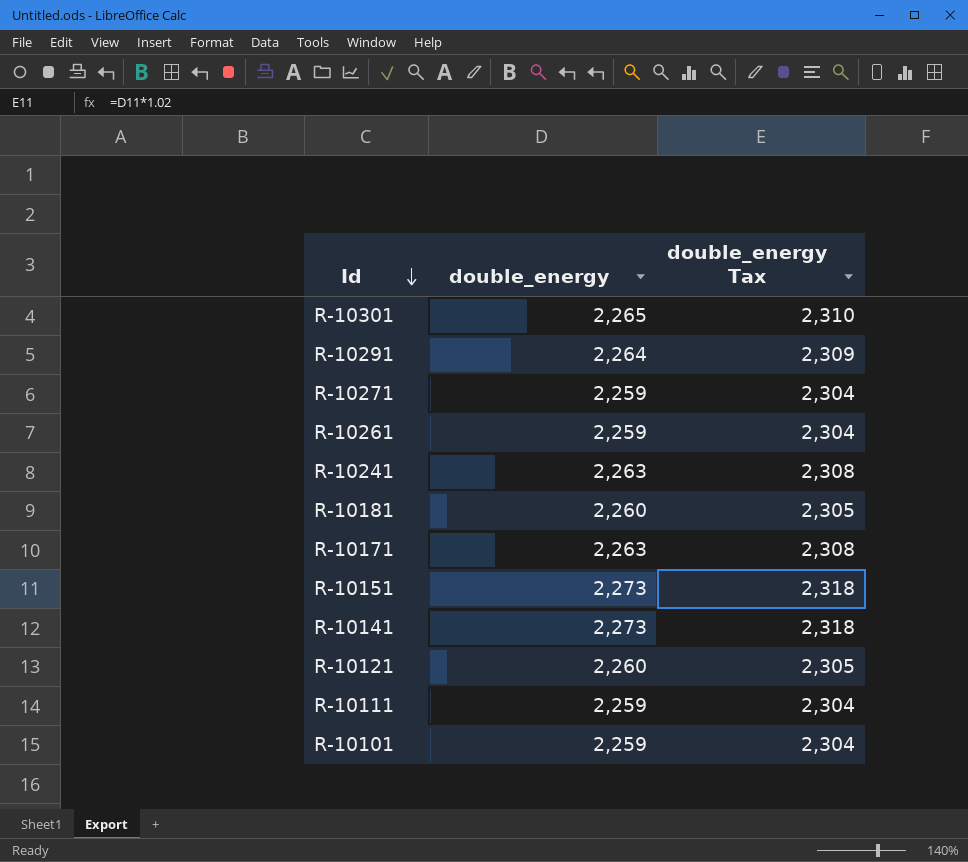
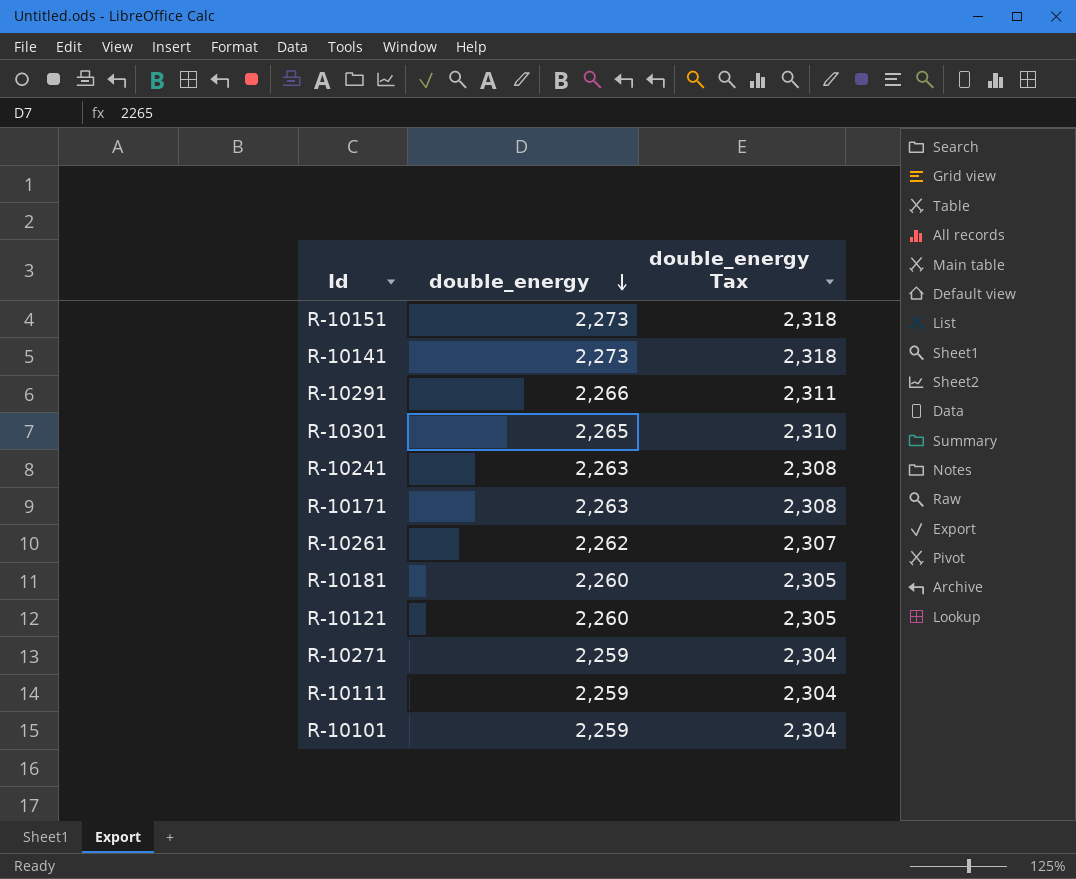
row order: Id descending -> double_energy descending
R-10291 | double_energy: 2,264 -> 2,266
R-10291 | double_energy Tax: 2,309 -> 2,311
R-10261 | double_energy: 2,259 -> 2,262
R-10261 | double_energy Tax: 2,304 -> 2,307

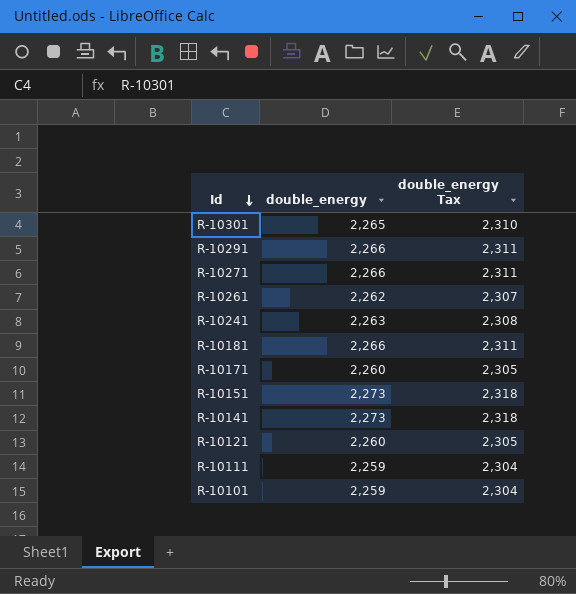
row order: double_energy descending -> Id descending
R-10271 | double_energy: 2,259 -> 2,266
R-10271 | double_energy Tax: 2,304 -> 2,311
R-10181 | double_energy: 2,260 -> 2,266
R-10181 | double_energy Tax: 2,305 -> 2,311
R-10171 | double_energy: 2,263 -> 2,260
R-10171 | double_energy Tax: 2,308 -> 2,305

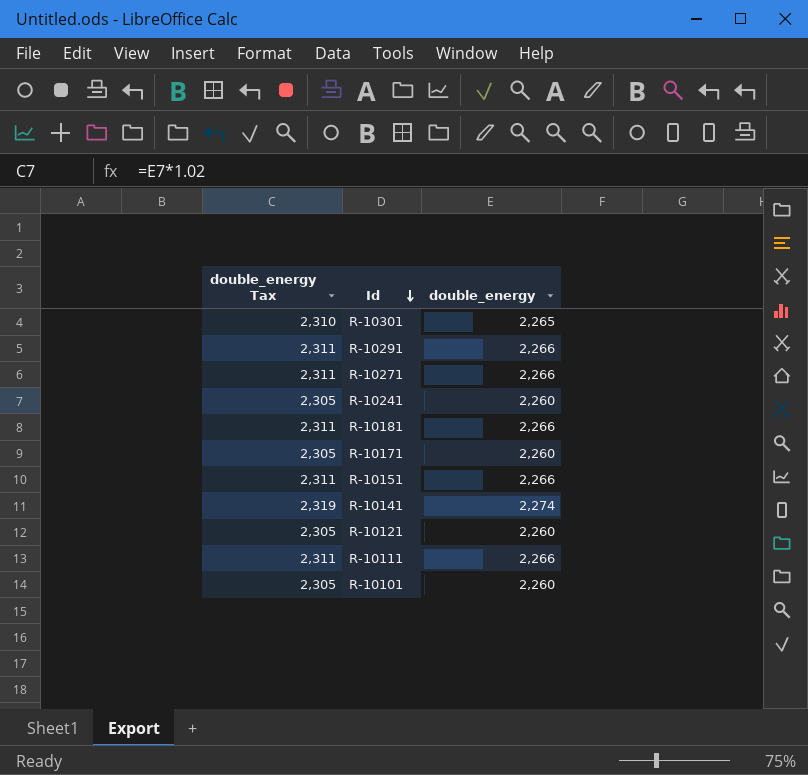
column double_energy Tax | position: 3 -> 1
row R-10261: 2,262 | 2,307 -> none
R-10241 | double_energy Tax: 2,308 -> 2,305
R-10241 | double_energy: 2,263 -> 2,260
R-10151 | double_energy Tax: 2,318 -> 2,311
R-10151 | double_energy: 2,273 -> 2,266
R-10141 | double_energy Tax: 2,318 -> 2,319
R-10141 | double_energy: 2,273 -> 2,274
R-10111 | double_energy Tax: 2,304 -> 2,311
R-10111 | double_energy: 2,259 -> 2,266
R-10101 | double_energy Tax: 2,304 -> 2,305
R-10101 | double_energy: 2,259 -> 2,260

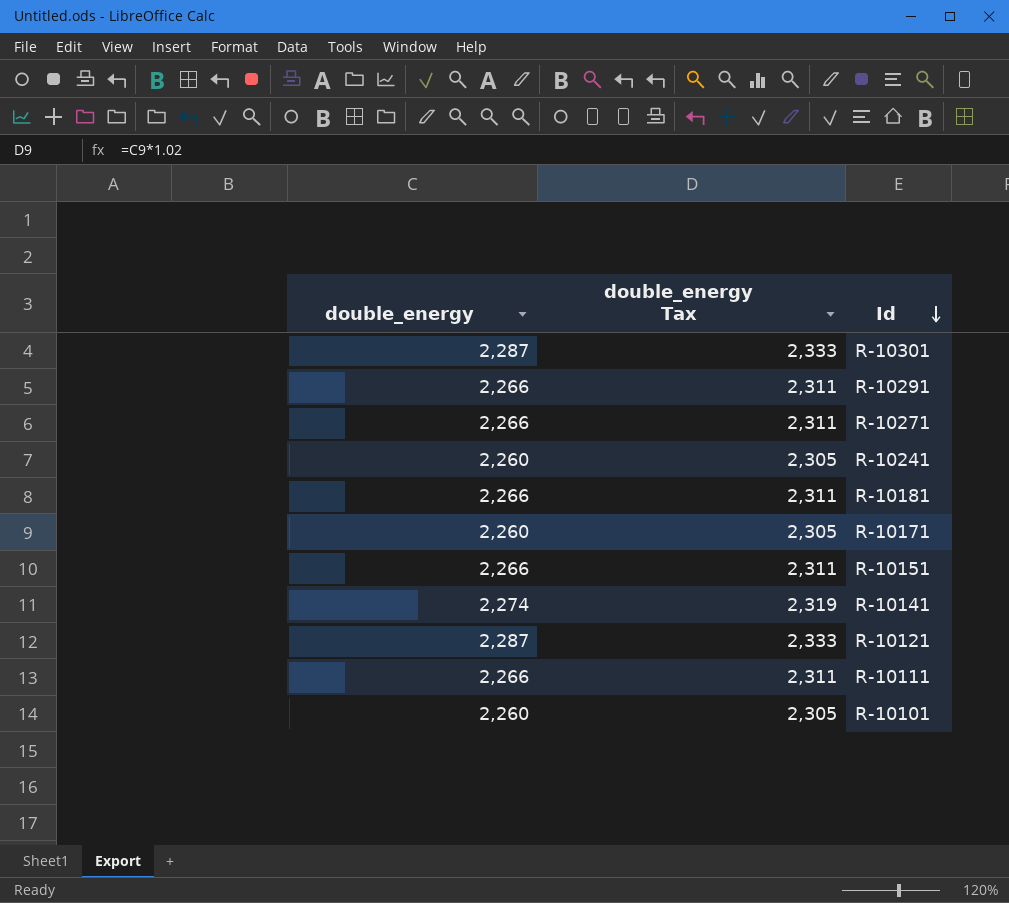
column double_energy | position: 3 -> 1
R-10301 | double_energy: 2,265 -> 2,287
R-10301 | double_energy Tax: 2,310 -> 2,333
R-10121 | double_energy: 2,260 -> 2,287
R-10121 | double_energy Tax: 2,305 -> 2,333

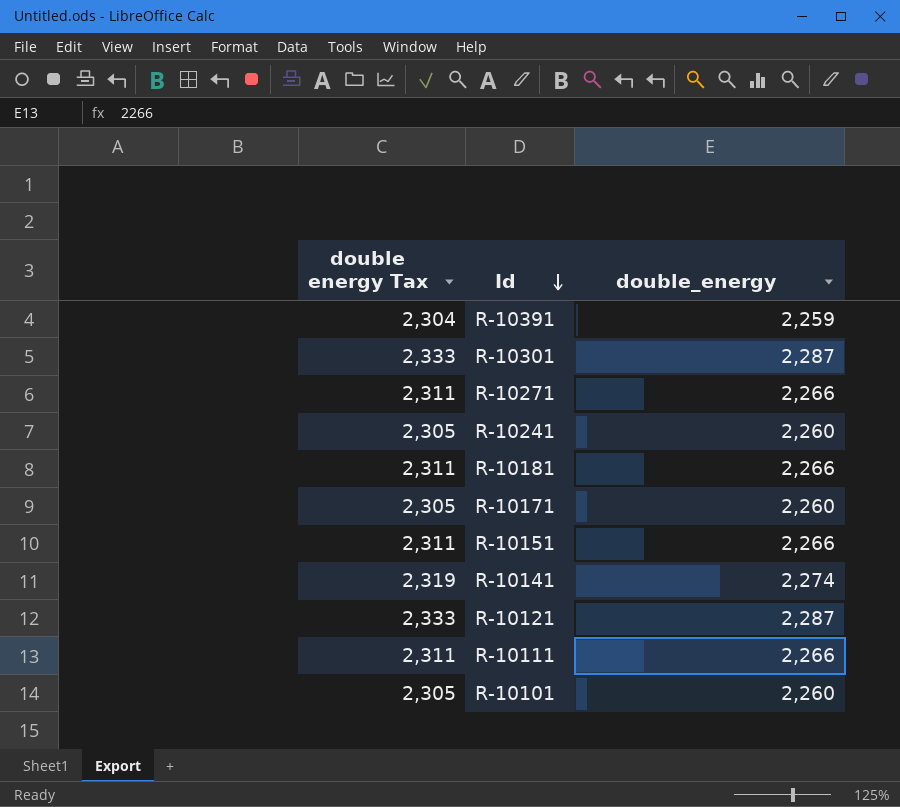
column name: double_energy Tax -> double energy Tax
column double_energy | position: 1 -> 3
row R-10291: 2,266 | 2,311 -> none
row R-10391: none -> 2,304 | 2,259

